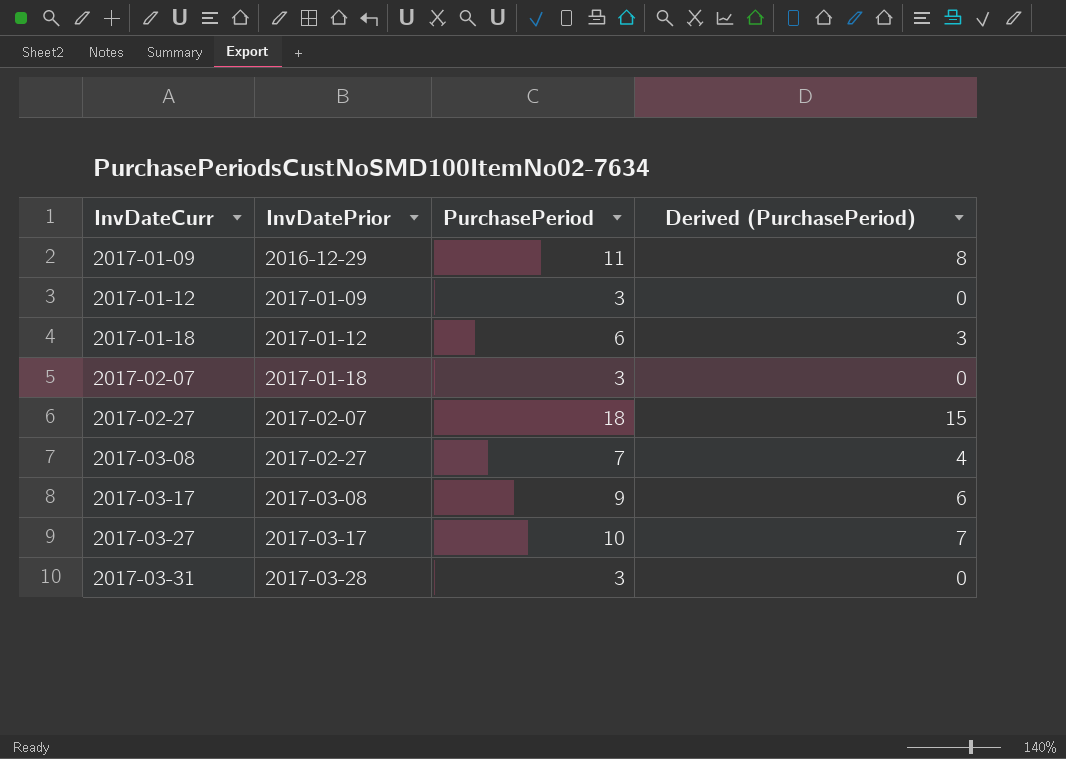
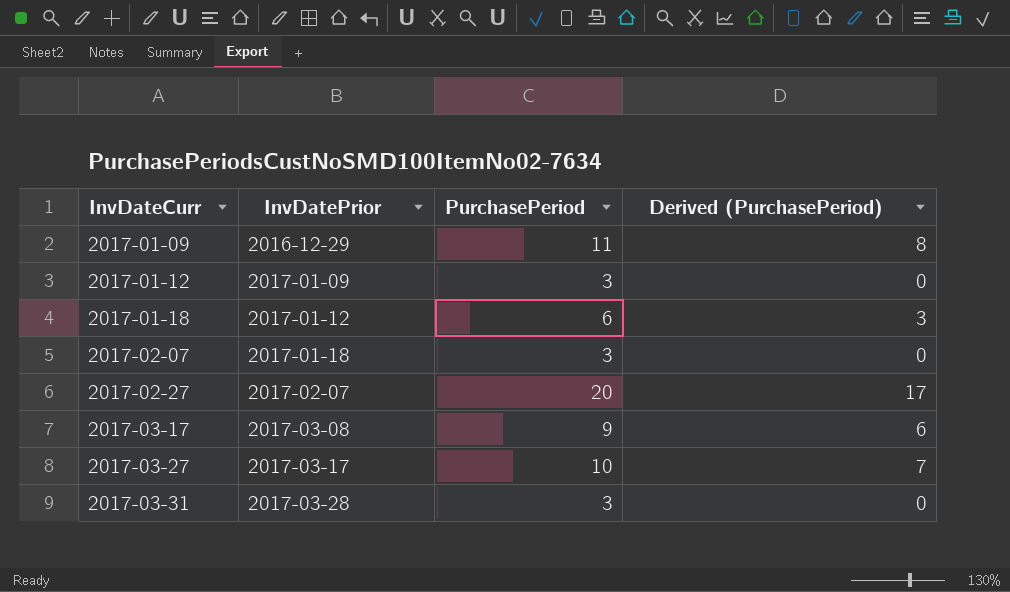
row 2017-03-08: 2017-02-27 | 7 | 4 -> none
2017-02-27 | PurchasePeriod: 18 -> 20
2017-02-27 | Derived (PurchasePeriod): 15 -> 17

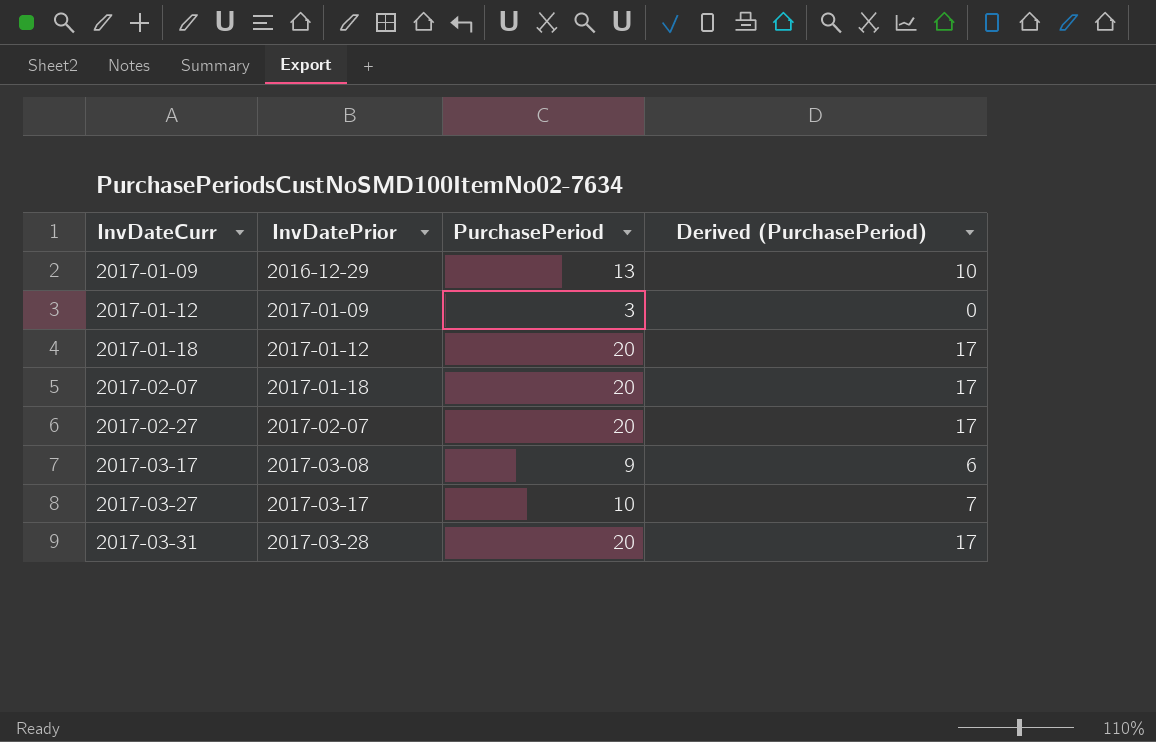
2017-01-09 | PurchasePeriod: 11 -> 13
2017-01-09 | Derived (PurchasePeriod): 8 -> 10
2017-01-18 | PurchasePeriod: 6 -> 20
2017-01-18 | Derived (PurchasePeriod): 3 -> 17
2017-02-07 | PurchasePeriod: 3 -> 20
2017-02-07 | Derived (PurchasePeriod): 0 -> 17
2017-03-31 | PurchasePeriod: 3 -> 20
2017-03-31 | Derived (PurchasePeriod): 0 -> 17

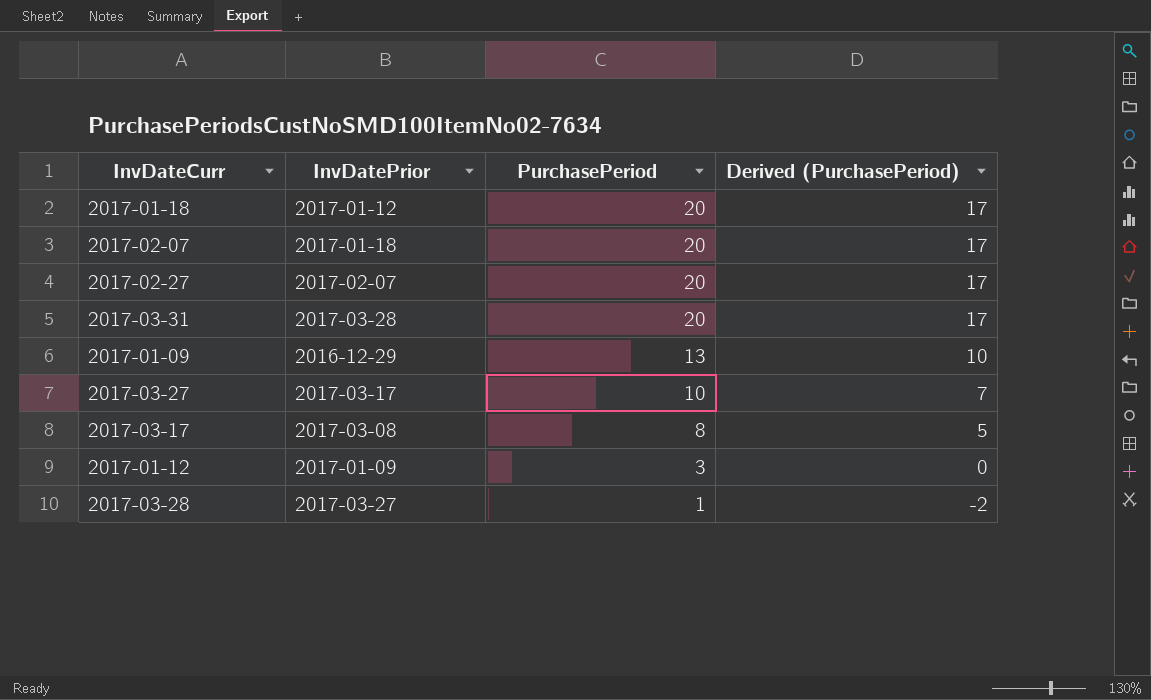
row order: InvDateCurr ascending -> PurchasePeriod descending
2017-03-17 | PurchasePeriod: 9 -> 8
2017-03-17 | Derived (PurchasePeriod): 6 -> 5
row 2017-03-28: none -> 2017-03-27 | 1 | -2

